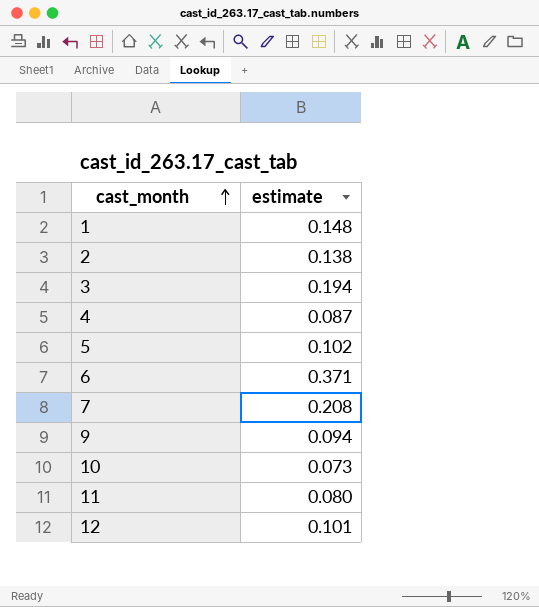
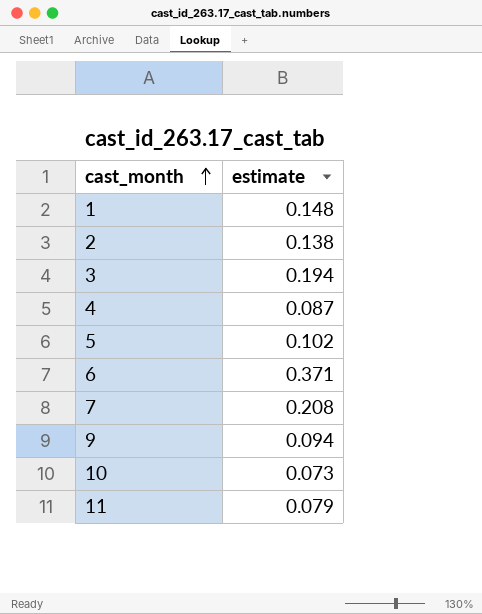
row 12: 0.101 -> none
11 | estimate: 0.080 -> 0.079

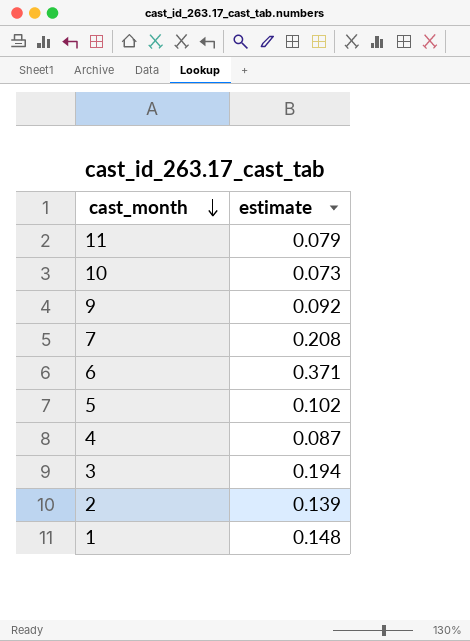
row order: cast_month ascending -> cast_month descending
9 | estimate: 0.094 -> 0.092
2 | estimate: 0.138 -> 0.139

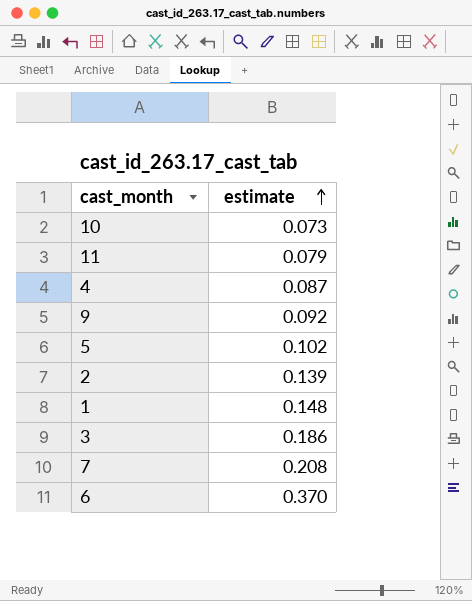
row order: cast_month descending -> estimate ascending
3 | estimate: 0.194 -> 0.186
6 | estimate: 0.371 -> 0.370

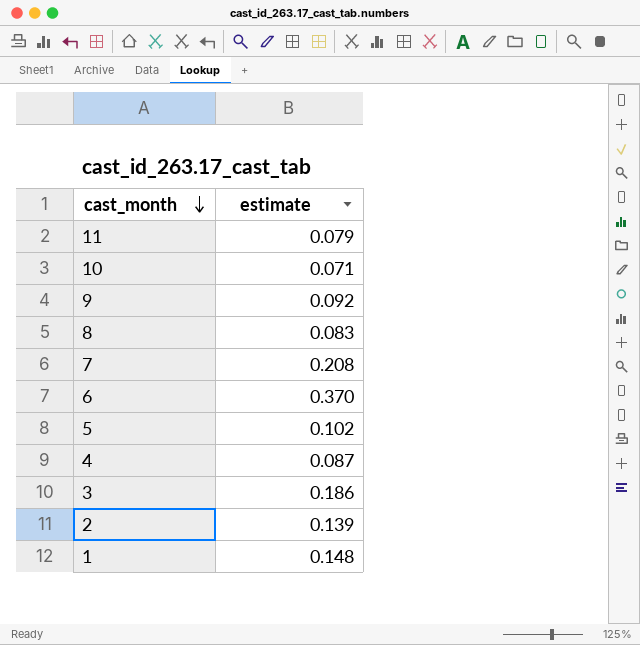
row order: estimate ascending -> cast_month descending
10 | estimate: 0.073 -> 0.071
row 8: none -> 0.083

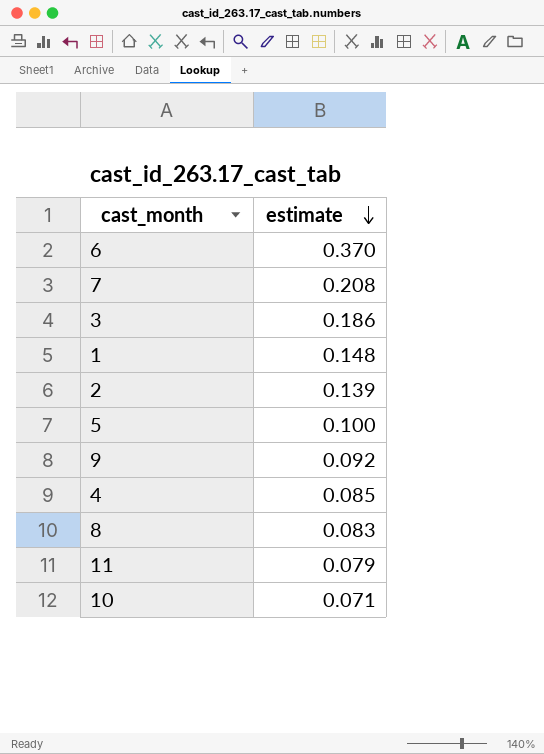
row order: cast_month descending -> estimate descending
5 | estimate: 0.102 -> 0.100
4 | estimate: 0.087 -> 0.085

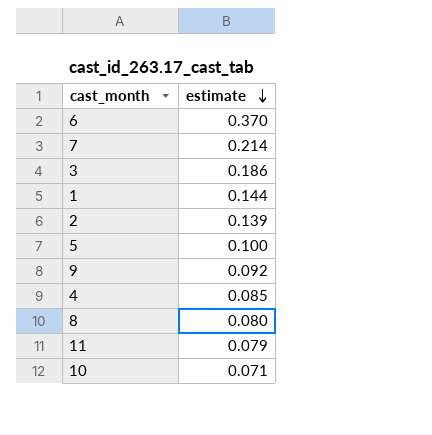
7 | estimate: 0.208 -> 0.214
1 | estimate: 0.148 -> 0.144
8 | estimate: 0.083 -> 0.080

